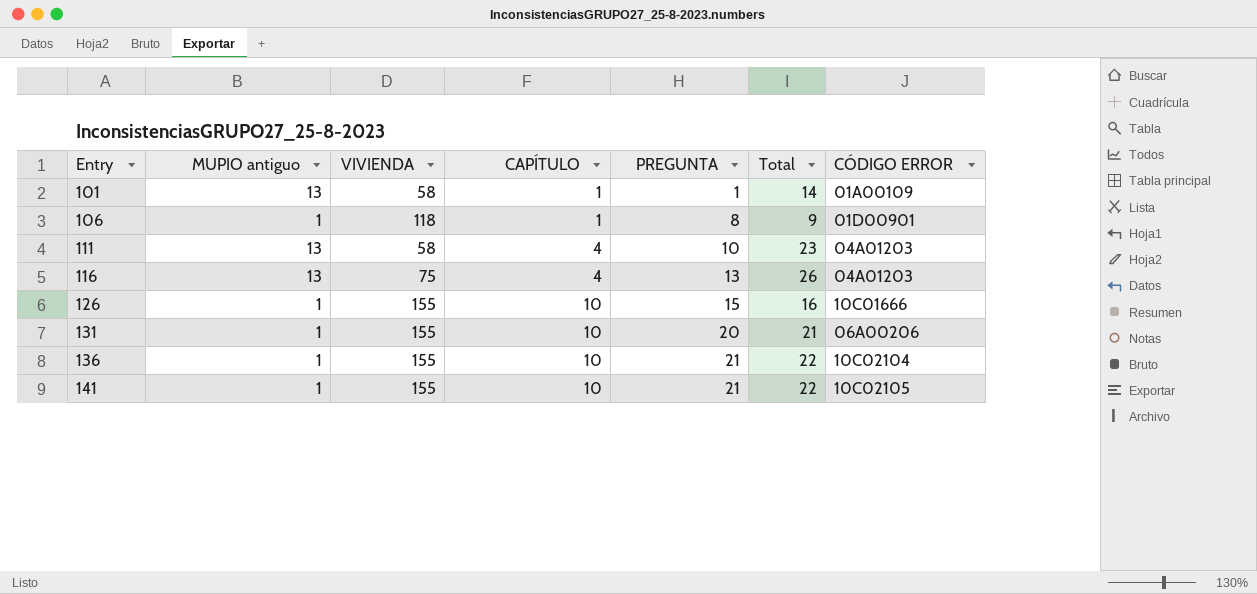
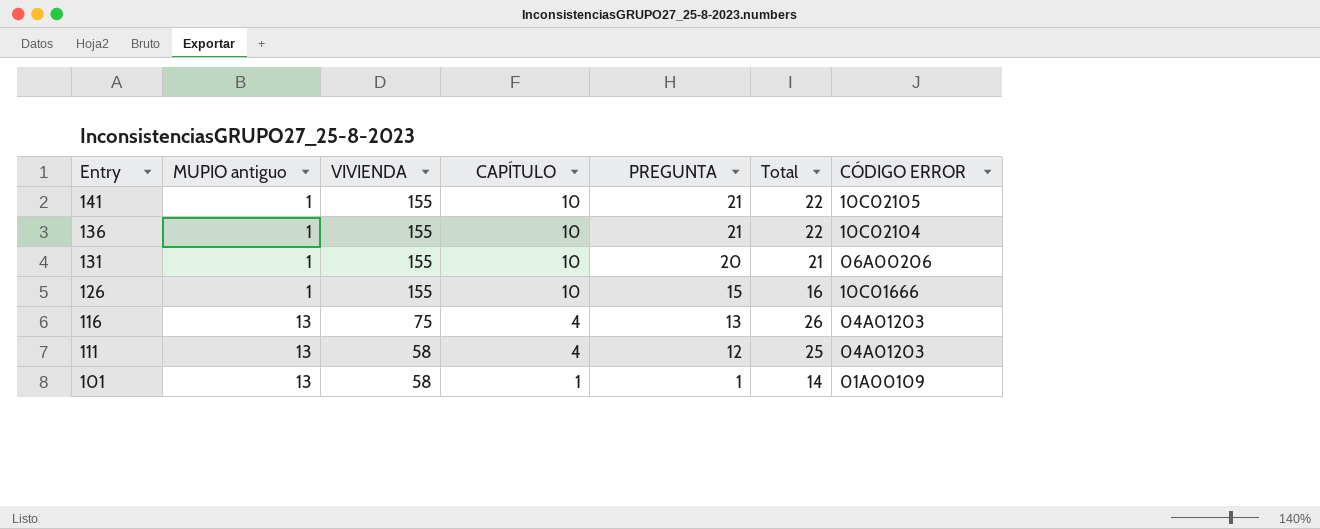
row order: Entry ascending -> Entry descending
row 106: 1 | 118 | 1 | 8 | 9 | 01D00901 -> none
111 | PREGUNTA: 10 -> 12
111 | Total: 23 -> 25

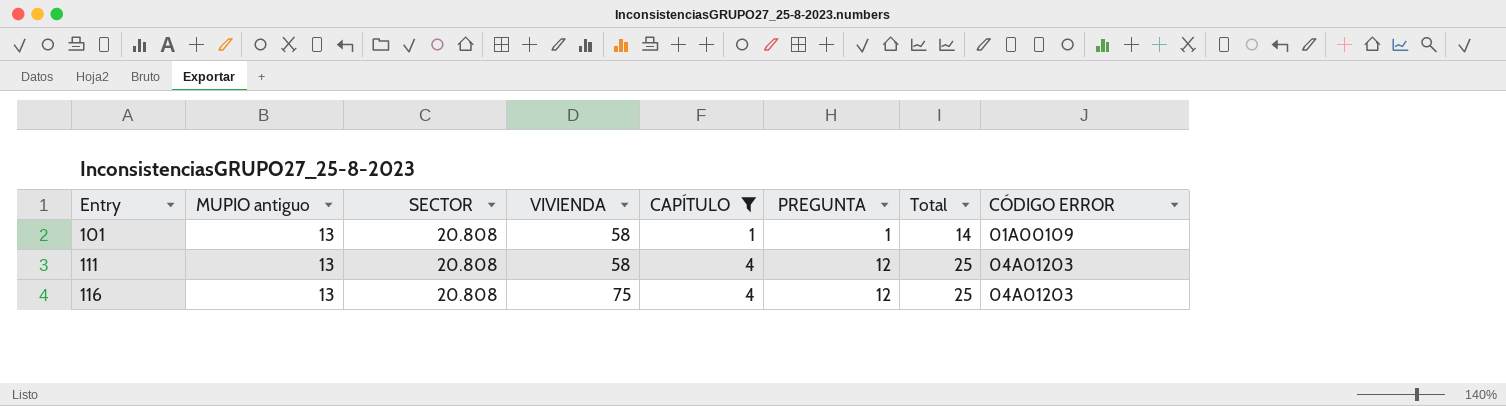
filter: none -> CAPÍTULO != 10
row order: Entry descending -> Entry ascending
column SECTOR | position: none -> 3
116 | PREGUNTA: 13 -> 12
116 | Total: 26 -> 25

